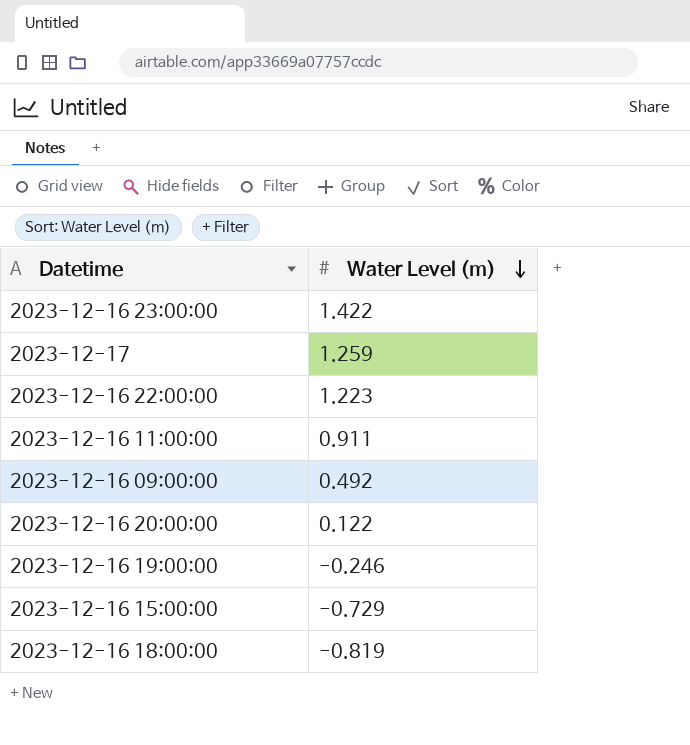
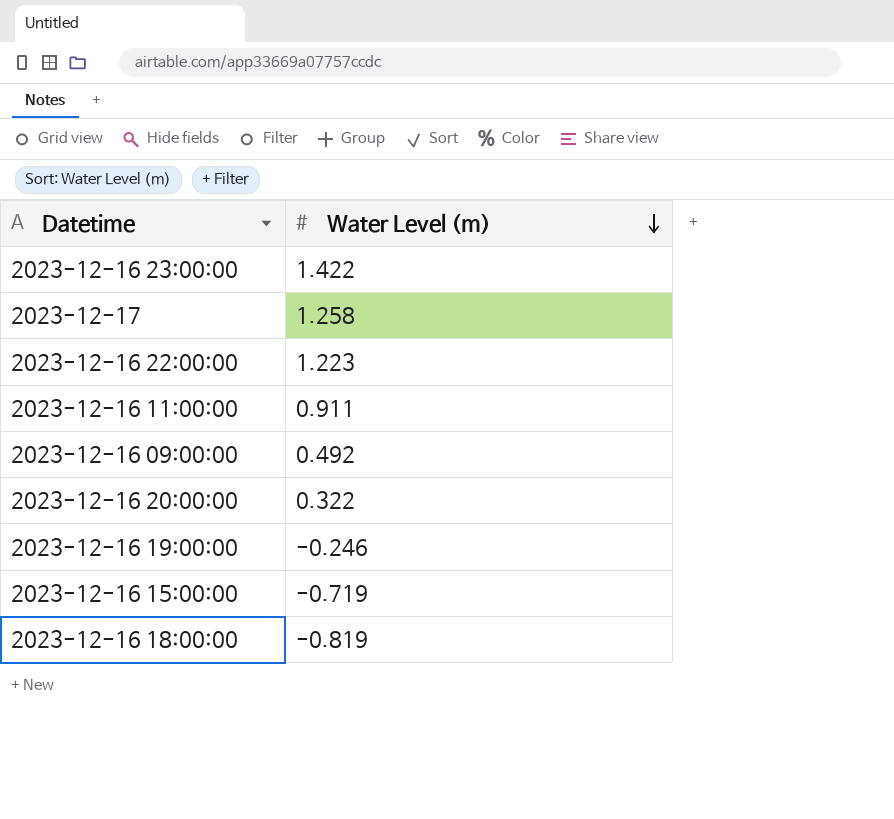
2023-12-17 | Water Level (m): 1.259 -> 1.258
2023-12-16 20:00:00 | Water Level (m): 0.122 -> 0.322
2023-12-16 15:00:00 | Water Level (m): -0.729 -> -0.719

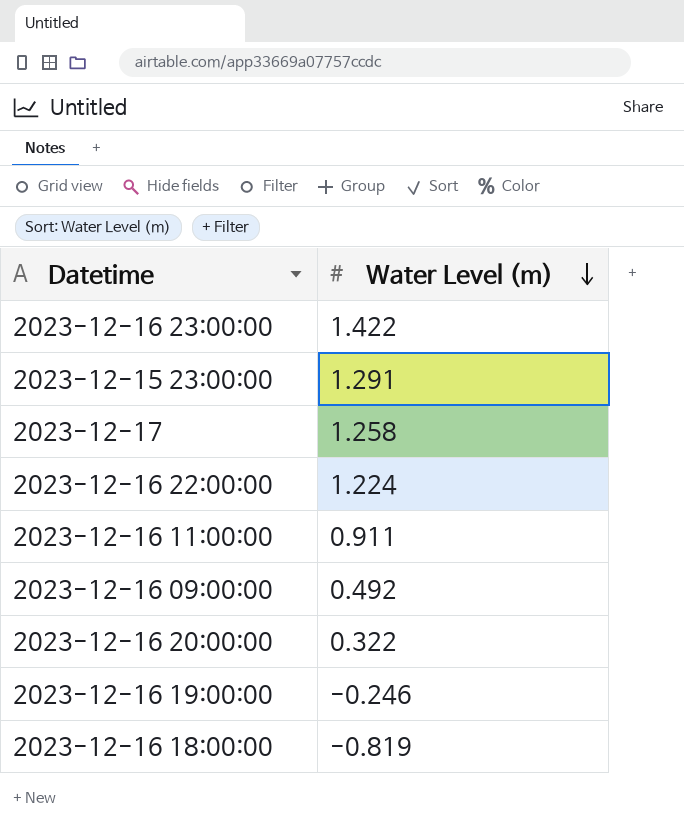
row 2023-12-16 15:00:00: -0.719 -> none
row 2023-12-15 23:00:00: none -> 1.291
2023-12-16 22:00:00 | Water Level (m): 1.223 -> 1.224

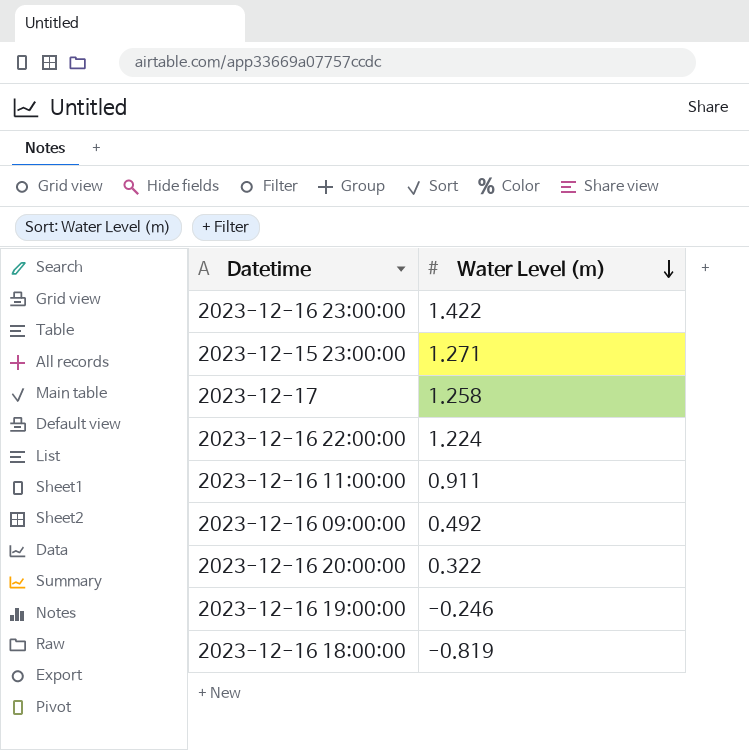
2023-12-15 23:00:00 | Water Level (m): 1.291 -> 1.271

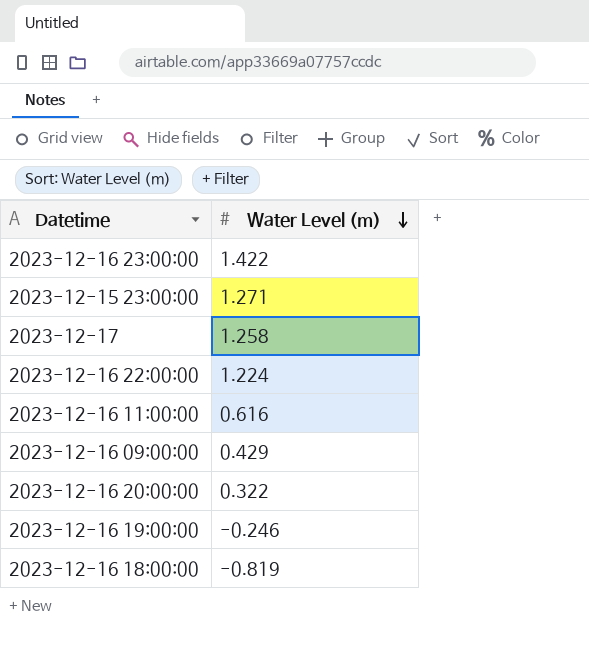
2023-12-16 11:00:00 | Water Level (m): 0.911 -> 0.616
2023-12-16 09:00:00 | Water Level (m): 0.492 -> 0.429

